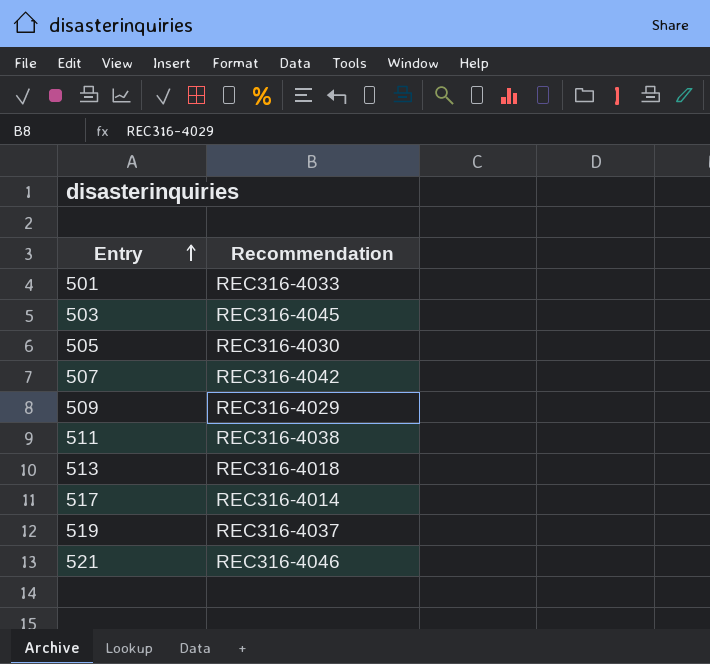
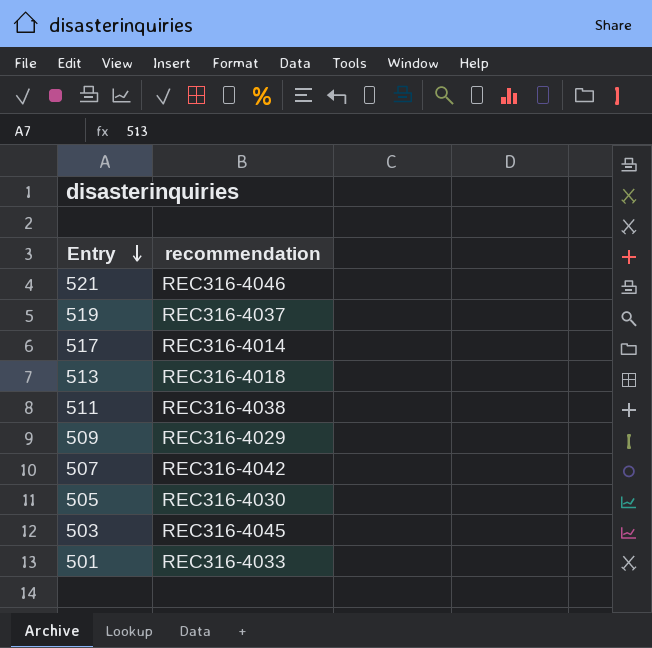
row order: Entry ascending -> Entry descending
column name: Recommendation -> recommendation

